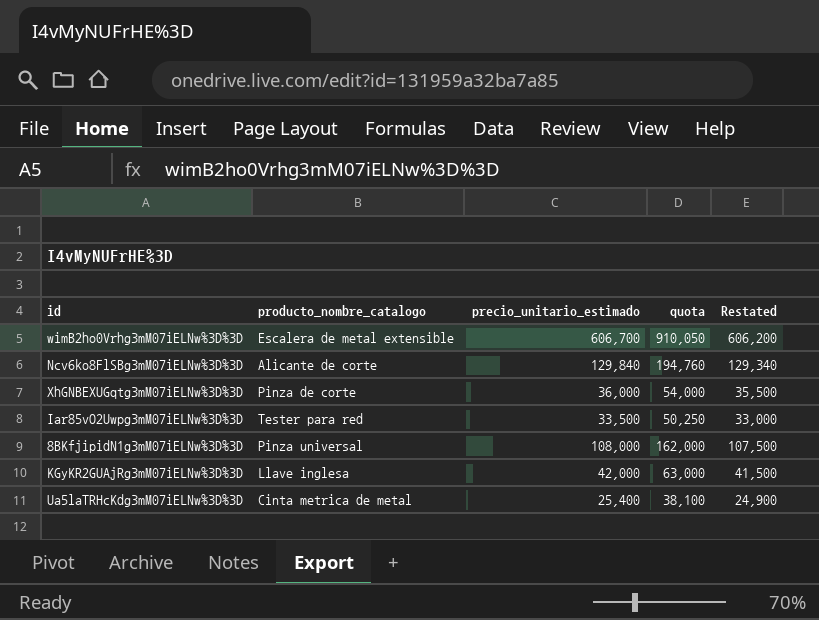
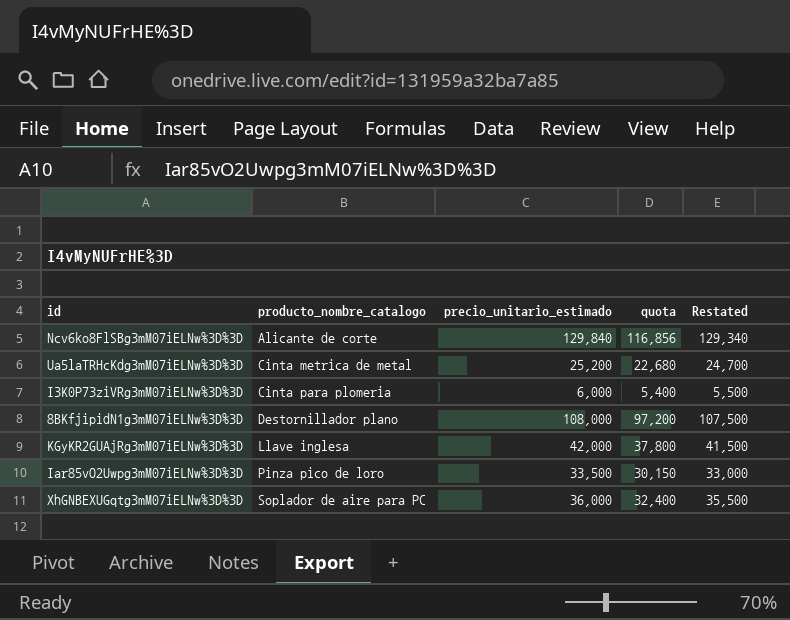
row order: none -> producto_nombre_catalogo ascending
column quota | formula: [precio_unitario_estimado] * 1.5 -> [precio_unitario_estimado] * 0.9
row wimB2ho0Vrhg3mM07iELNw%3D%3D: Escalera de metal extensible | 606,700 | 910,050 | 606,200 -> none
Ua5laTRHcKdg3mM07iELNw%3D%3D | precio_unitario_estimado: 25,400 -> 25,200
Ua5laTRHcKdg3mM07iELNw%3D%3D | Restated: 24,900 -> 24,700
row I3K0P73ziVRg3mM07iELNw%3D%3D: none -> Cinta para plomeria | 6,000 | 5,400 | 5,500
8BKfjipidN1g3mM07iELNw%3D%3D | producto_nombre_catalogo: Pinza universal -> Destornillador plano
Iar85vO2Uwpg3mM07iELNw%3D%3D | producto_nombre_catalogo: Tester para red -> Pinza pico de loro
XhGNBEXUGqtg3mM07iELNw%3D%3D | producto_nombre_catalogo: Pinza de corte -> Soplador de aire para PC

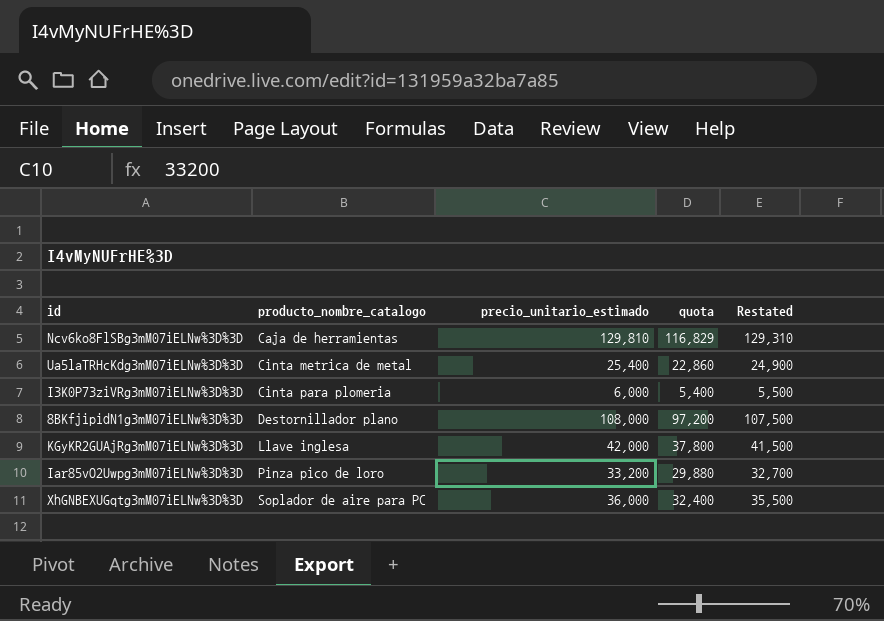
Ncv6ko8FlSBg3mM07iELNw%3D%3D | producto_nombre_catalogo: Alicante de corte -> Caja de herramientas
Ncv6ko8FlSBg3mM07iELNw%3D%3D | precio_unitario_estimado: 129,840 -> 129,810
Ncv6ko8FlSBg3mM07iELNw%3D%3D | quota: 116,856 -> 116,829
Ncv6ko8FlSBg3mM07iELNw%3D%3D | Restated: 129,340 -> 129,310
Ua5laTRHcKdg3mM07iELNw%3D%3D | precio_unitario_estimado: 25,200 -> 25,400
Ua5laTRHcKdg3mM07iELNw%3D%3D | quota: 22,680 -> 22,860
Ua5laTRHcKdg3mM07iELNw%3D%3D | Restated: 24,700 -> 24,900
Iar85vO2Uwpg3mM07iELNw%3D%3D | precio_unitario_estimado: 33,500 -> 33,200
Iar85vO2Uwpg3mM07iELNw%3D%3D | quota: 30,150 -> 29,880
Iar85vO2Uwpg3mM07iELNw%3D%3D | Restated: 33,000 -> 32,700

